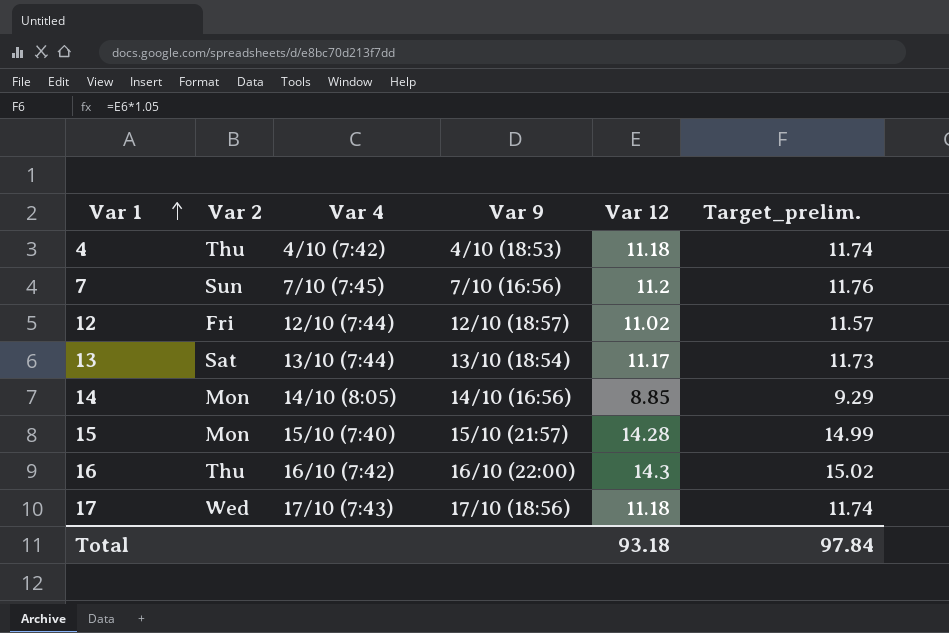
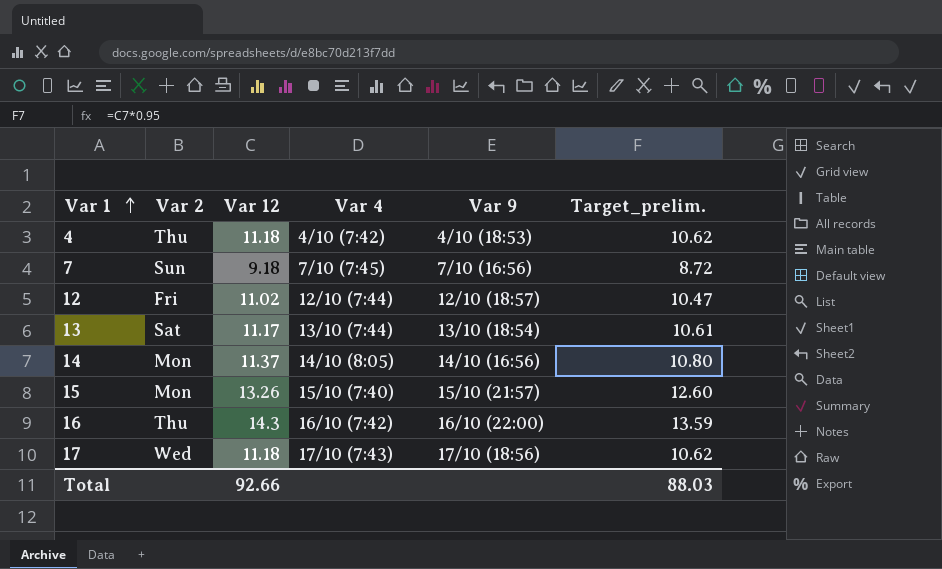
column Var 12 | position: 5 -> 3
column Target_prelim. | formula: [Var 12] * 1.05 -> [Var 12] * 0.95
7 | Var 12: 11.2 -> 9.18
14 | Var 12: 8.85 -> 11.37
15 | Var 12: 14.28 -> 13.26
Total | Var 12: 93.18 -> 92.66
Total | Target_prelim.: 97.84 -> 88.03

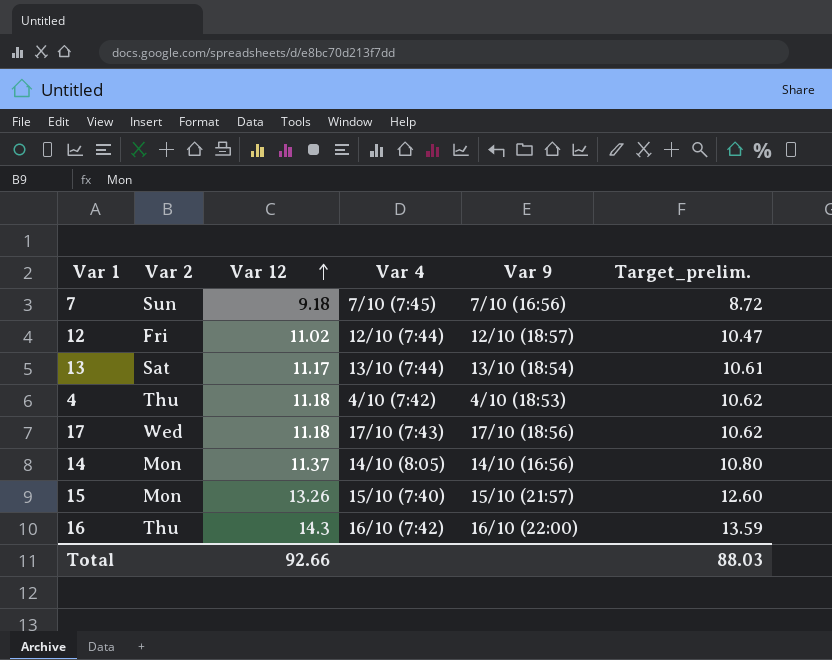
row order: Var 1 ascending -> Var 12 ascending

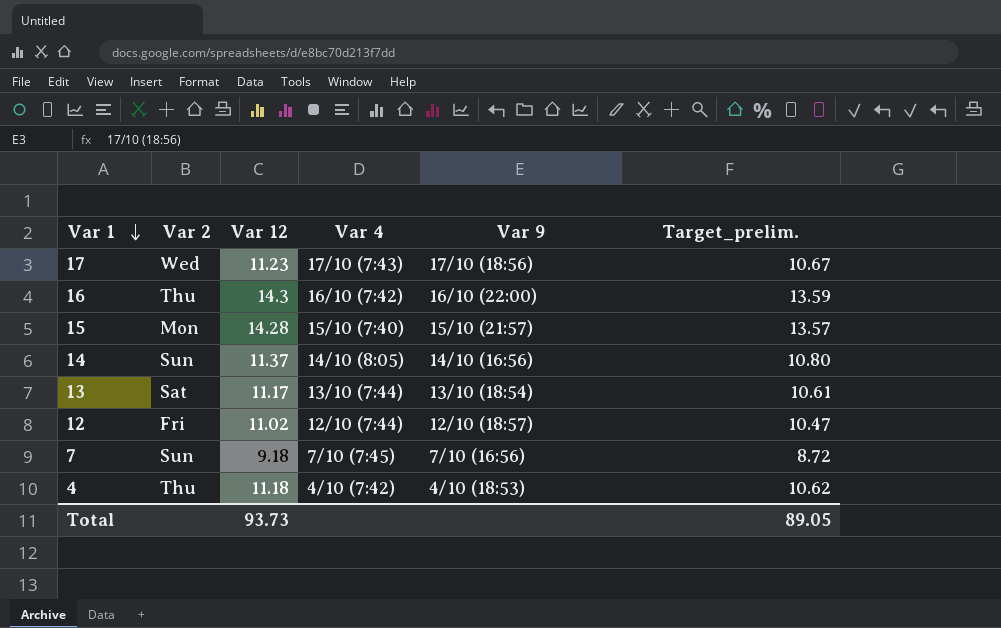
row order: Var 12 ascending -> Var 1 descending
17 | Var 12: 11.18 -> 11.23
17 | Target_prelim.: 10.62 -> 10.67
15 | Var 12: 13.26 -> 14.28
15 | Target_prelim.: 12.60 -> 13.57
14 | Var 2: Mon -> Sun
Total | Var 12: 92.66 -> 93.73
Total | Target_prelim.: 88.03 -> 89.05

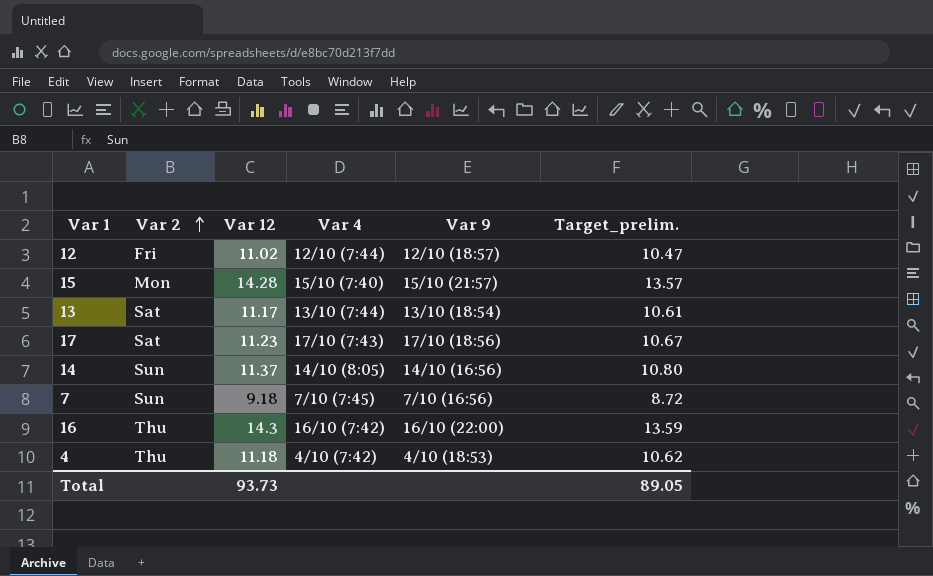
row order: Var 1 descending -> Var 2 ascending
17 | Var 2: Wed -> Sat

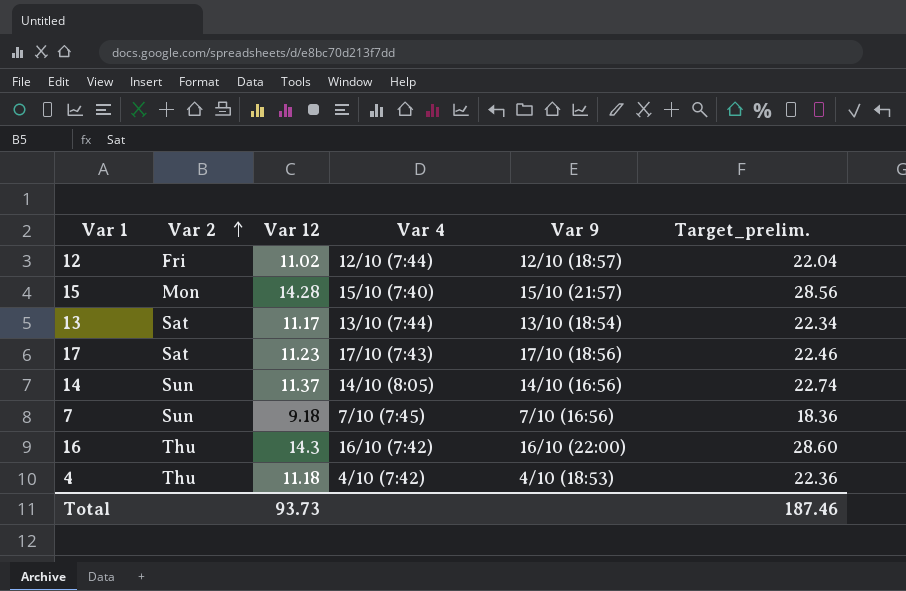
column Target_prelim. | formula: [Var 12] * 0.95 -> [Var 12] * 2
Total | Target_prelim.: 89.05 -> 187.46

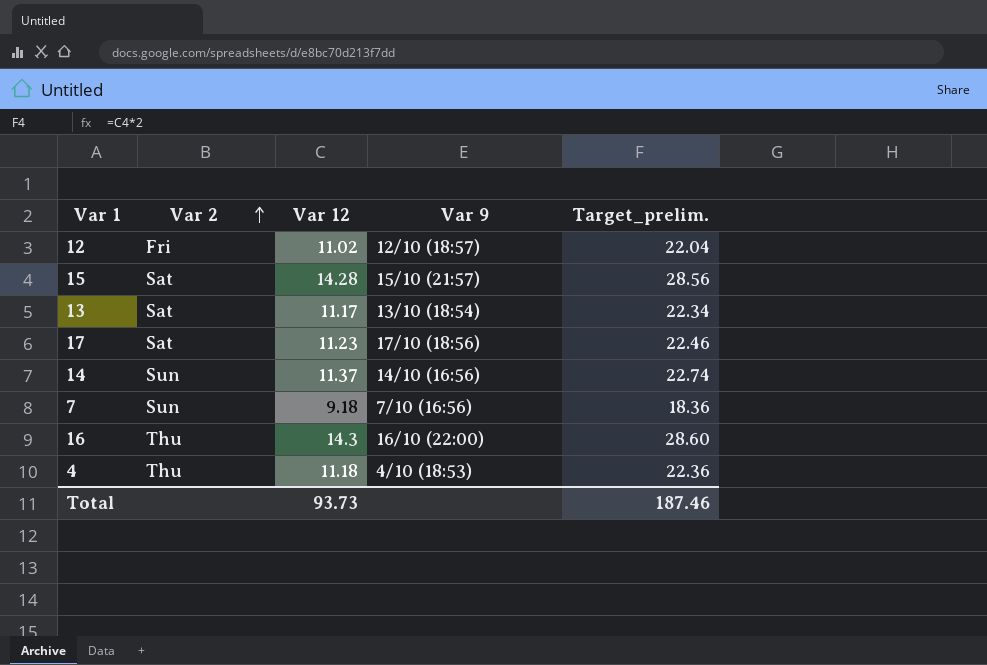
column Var 4 | position: 4 -> none
15 | Var 2: Mon -> Sat

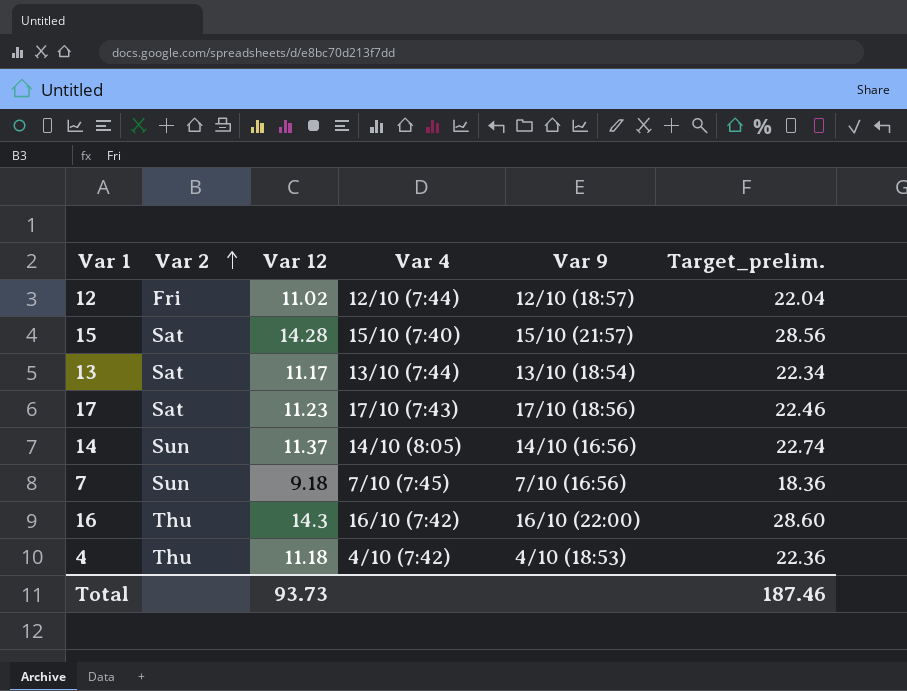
column Var 4 | position: none -> 4

